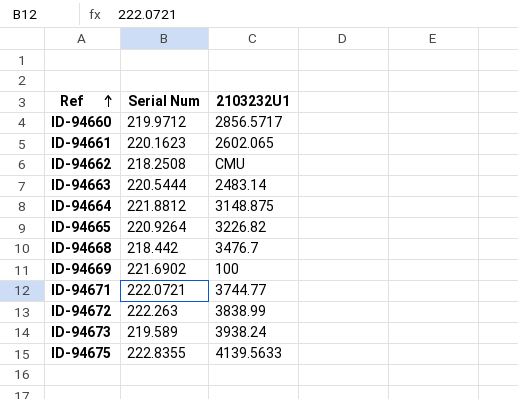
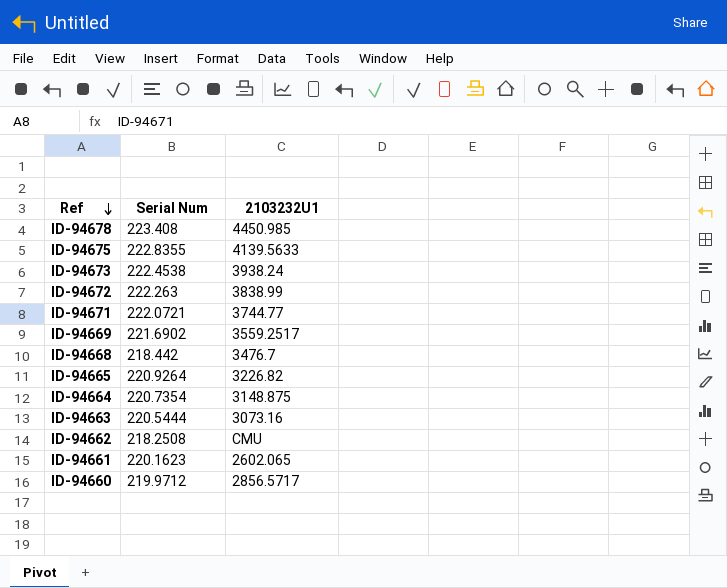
row order: Ref ascending -> Ref descending
row ID-94678: none -> 223.408 | 4450.985
ID-94673 | Serial Num: 219.589 -> 222.4538
ID-94669 | 2103232U1: 100 -> 3559.2517
ID-94664 | Serial Num: 221.8812 -> 220.7354
ID-94663 | 2103232U1: 2483.14 -> 3073.16

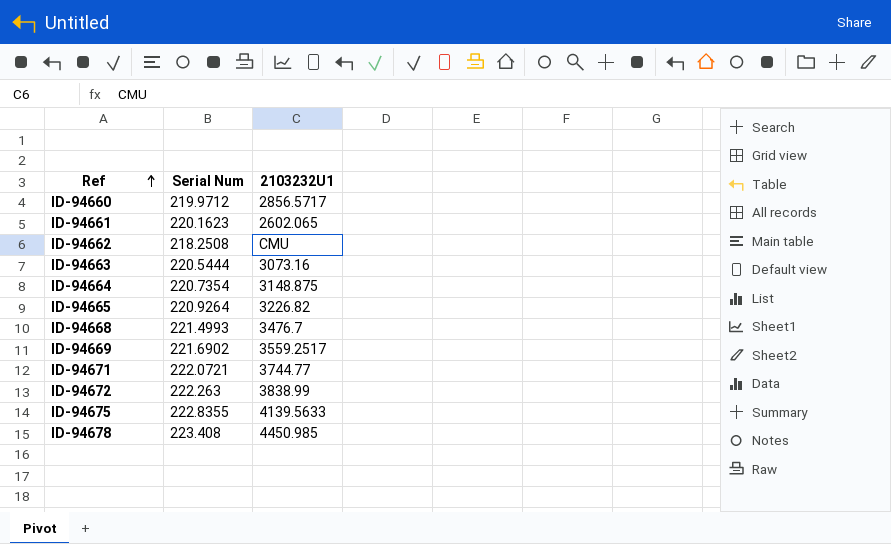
row order: Ref descending -> Ref ascending
row ID-94673: 222.4538 | 3938.24 -> none
ID-94668 | Serial Num: 218.442 -> 221.4993

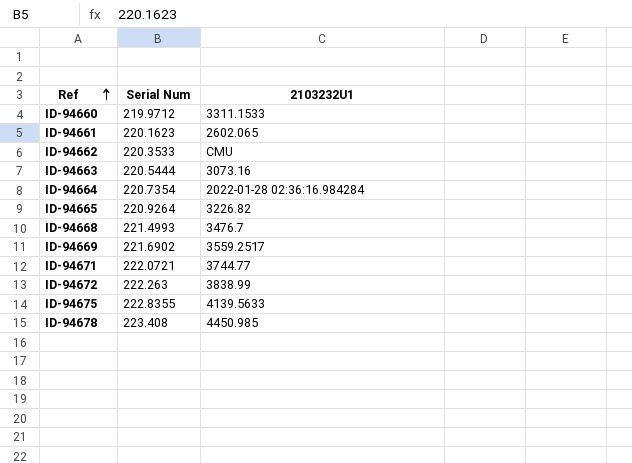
ID-94660 | 2103232U1: 2856.5717 -> 3311.1533
ID-94662 | Serial Num: 218.2508 -> 220.3533
ID-94664 | 2103232U1: 3148.875 -> 2022-01-28 02:36:16.984284

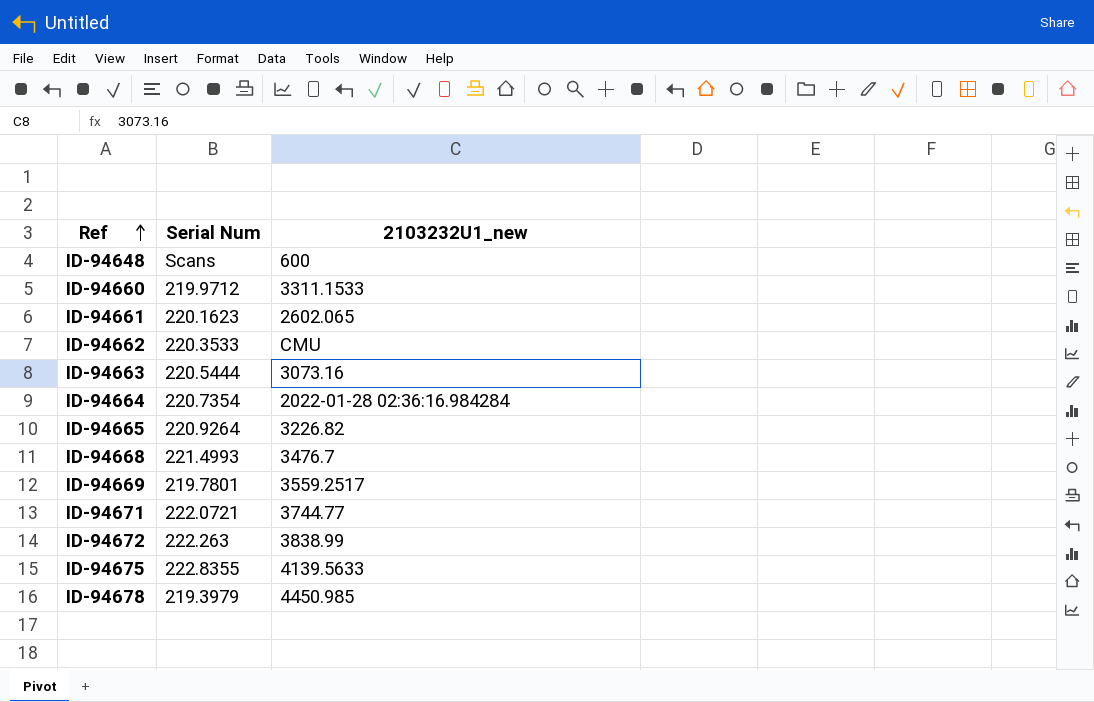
column name: 2103232U1 -> 2103232U1_new
row ID-94648: none -> Scans | 600
ID-94669 | Serial Num: 221.6902 -> 219.7801
ID-94678 | Serial Num: 223.408 -> 219.3979

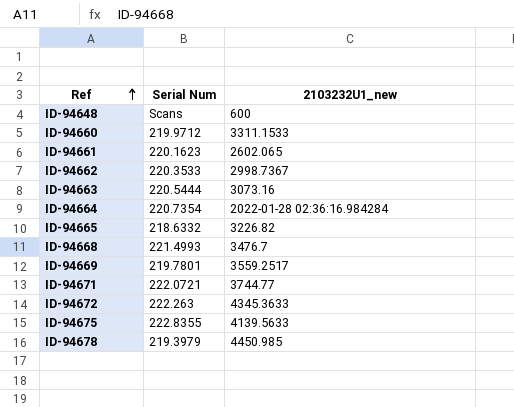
ID-94662 | 2103232U1_new: CMU -> 2998.7367
ID-94665 | Serial Num: 220.9264 -> 218.6332
ID-94672 | 2103232U1_new: 3838.99 -> 4345.3633

